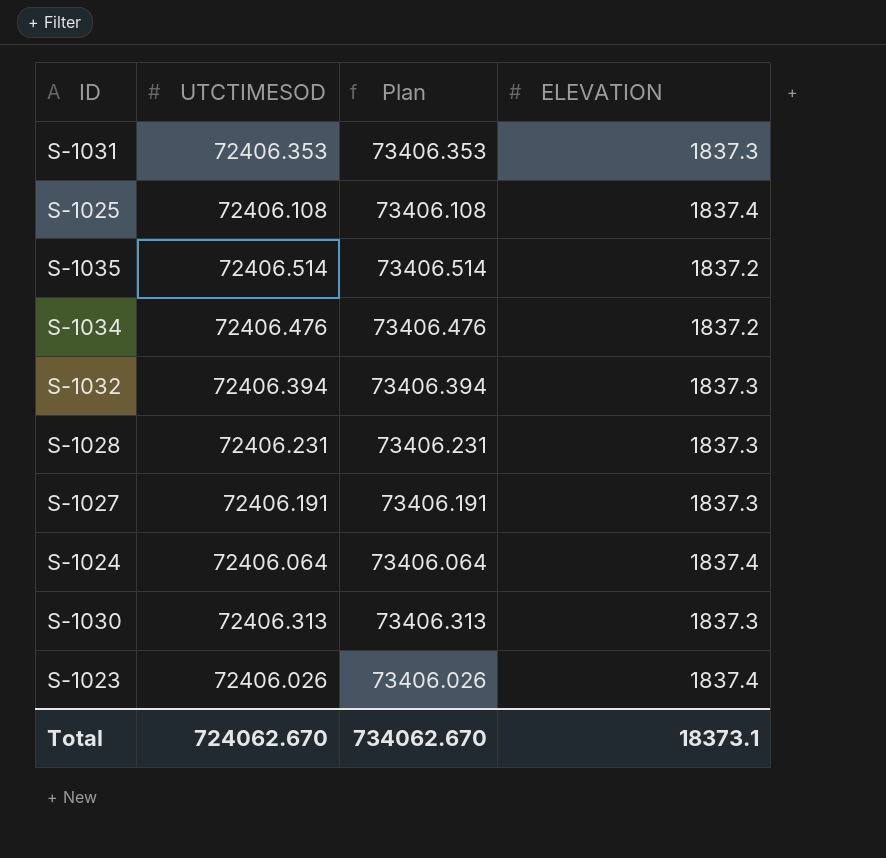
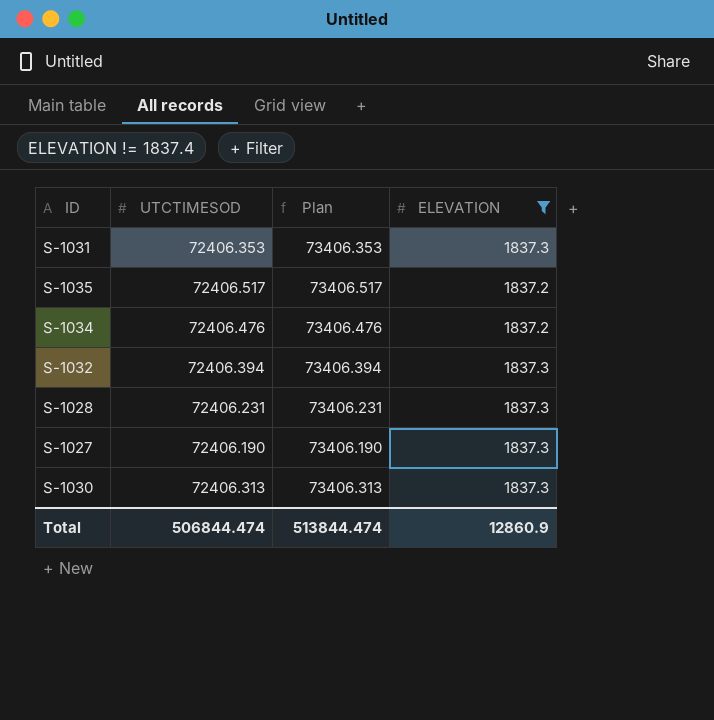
filter: none -> ELEVATION != 1837.4
S-1035 | UTCTIMESOD: 72406.514 -> 72406.517
S-1035 | Plan: 73406.514 -> 73406.517
S-1027 | UTCTIMESOD: 72406.191 -> 72406.190
S-1027 | Plan: 73406.191 -> 73406.190
Total | UTCTIMESOD: 724062.670 -> 506844.474
Total | Plan: 734062.670 -> 513844.474
Total | ELEVATION: 18373.1 -> 12860.9

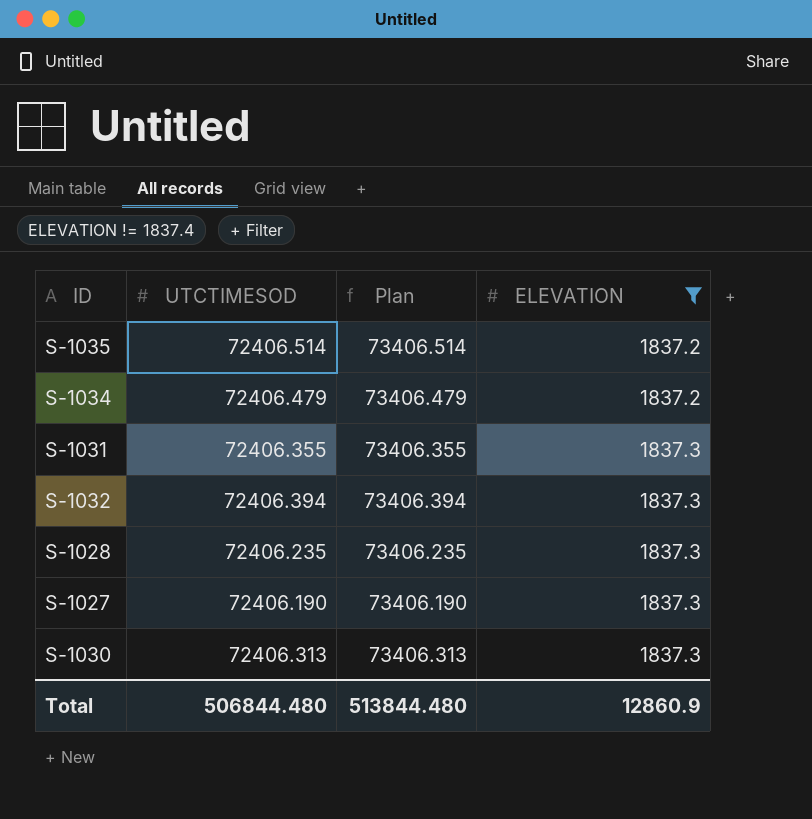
row order: none -> ELEVATION ascending
S-1035 | UTCTIMESOD: 72406.517 -> 72406.514
S-1035 | Plan: 73406.517 -> 73406.514
S-1034 | UTCTIMESOD: 72406.476 -> 72406.479
S-1034 | Plan: 73406.476 -> 73406.479
S-1031 | UTCTIMESOD: 72406.353 -> 72406.355
S-1031 | Plan: 73406.353 -> 73406.355
S-1028 | UTCTIMESOD: 72406.231 -> 72406.235
S-1028 | Plan: 73406.231 -> 73406.235
Total | UTCTIMESOD: 506844.474 -> 506844.480
Total | Plan: 513844.474 -> 513844.480

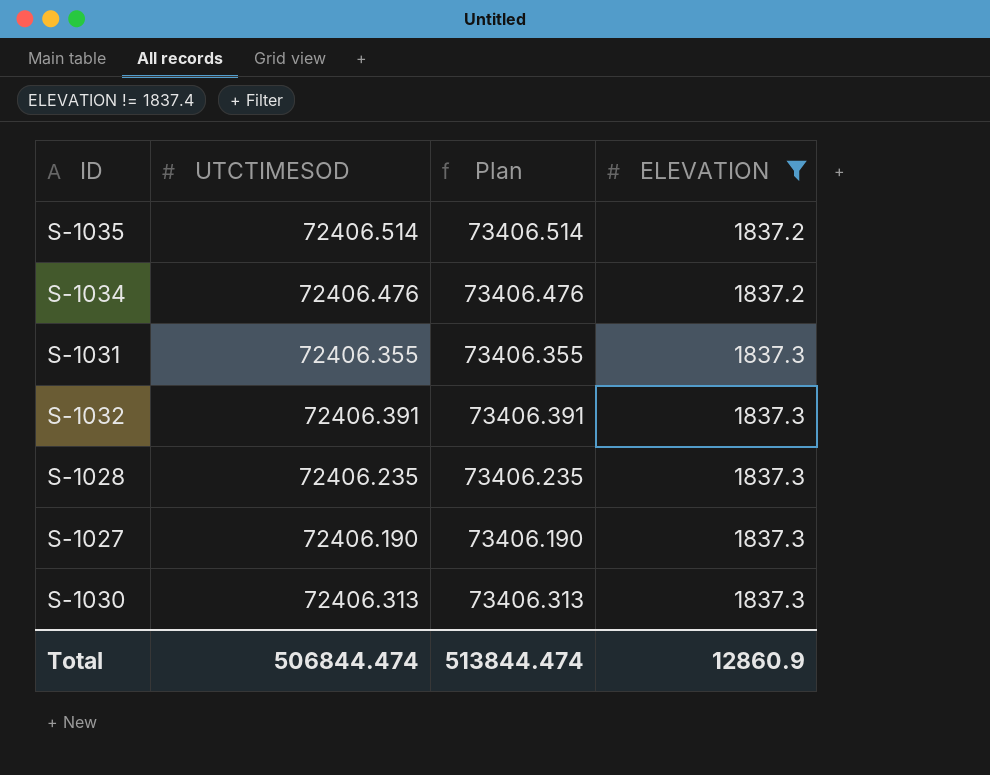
S-1034 | UTCTIMESOD: 72406.479 -> 72406.476
S-1034 | Plan: 73406.479 -> 73406.476
S-1032 | UTCTIMESOD: 72406.394 -> 72406.391
S-1032 | Plan: 73406.394 -> 73406.391
Total | UTCTIMESOD: 506844.480 -> 506844.474
Total | Plan: 513844.480 -> 513844.474

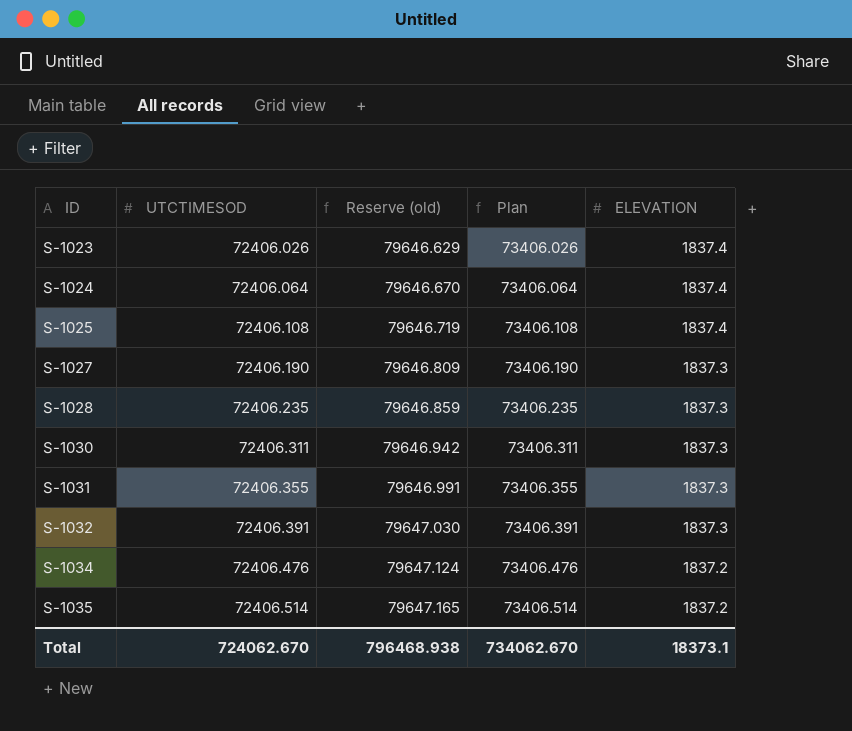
filter: ELEVATION != 1837.4 -> none
row order: ELEVATION ascending -> ID ascending
column Reserve (old) | formula: none -> [UTCTIMESOD] * 1.1
S-1030 | UTCTIMESOD: 72406.313 -> 72406.311
S-1030 | Plan: 73406.313 -> 73406.311
Total | UTCTIMESOD: 506844.474 -> 724062.670
Total | Plan: 513844.474 -> 734062.670
Total | ELEVATION: 12860.9 -> 18373.1

